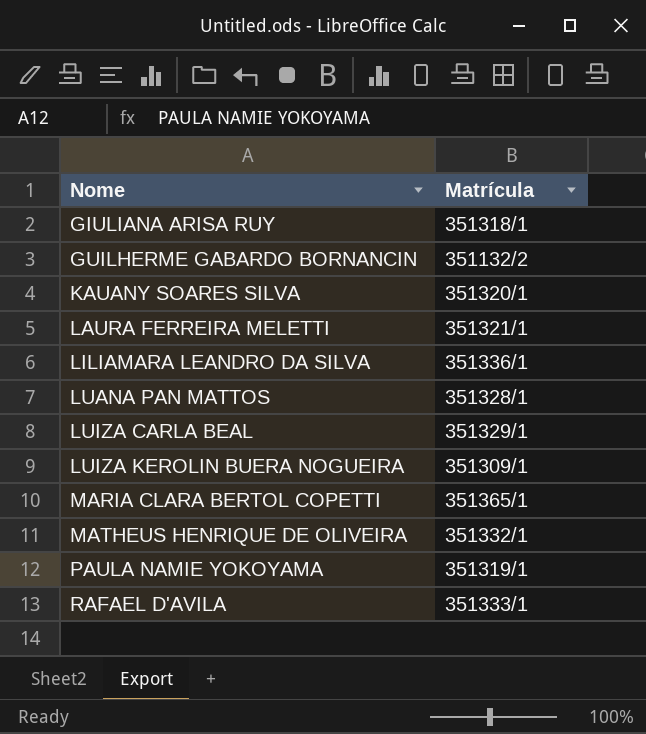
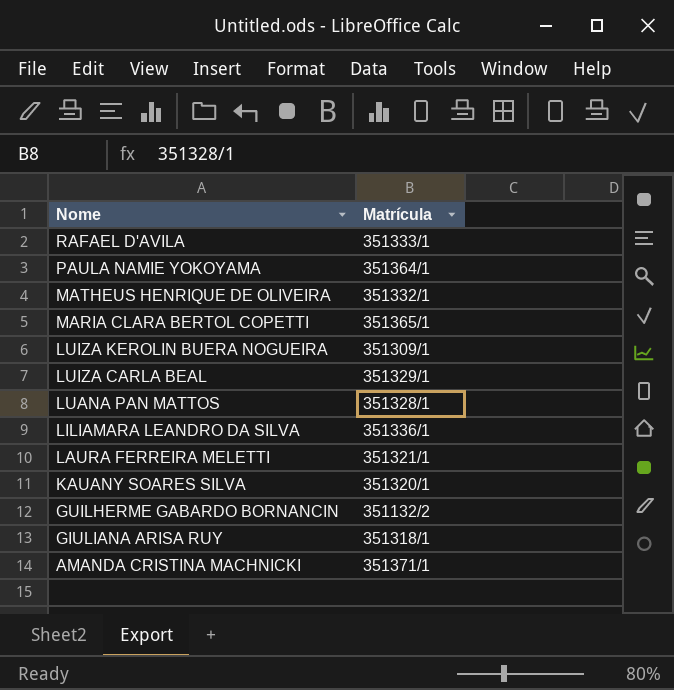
row order: Nome ascending -> Nome descending
PAULA NAMIE YOKOYAMA | Matrícula: 351319/1 -> 351364/1
row AMANDA CRISTINA MACHNICKI: none -> 351371/1

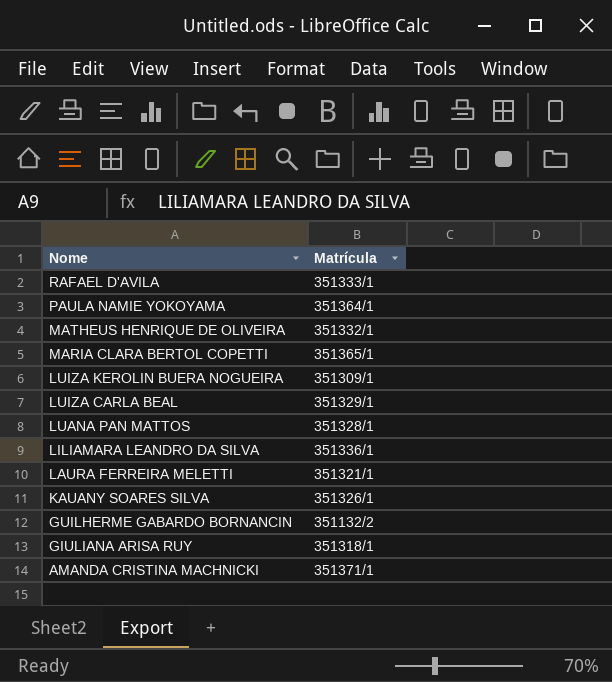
KAUANY SOARES SILVA | Matrícula: 351320/1 -> 351326/1

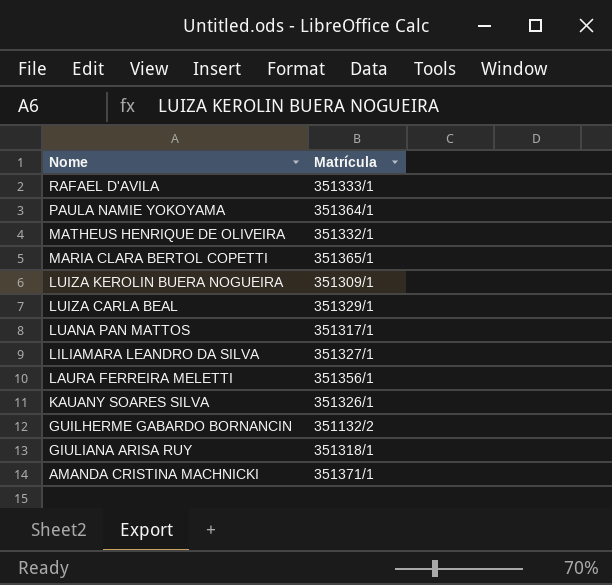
LUANA PAN MATTOS | Matrícula: 351328/1 -> 351317/1
LILIAMARA LEANDRO DA SILVA | Matrícula: 351336/1 -> 351327/1
LAURA FERREIRA MELETTI | Matrícula: 351321/1 -> 351356/1

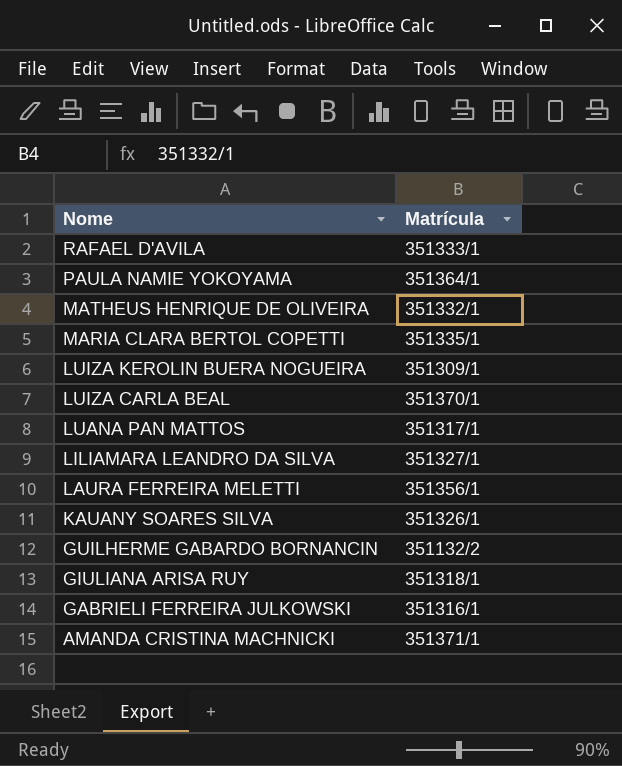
MARIA CLARA BERTOL COPETTI | Matrícula: 351365/1 -> 351335/1
LUIZA CARLA BEAL | Matrícula: 351329/1 -> 351370/1
row GABRIELI FERREIRA JULKOWSKI: none -> 351316/1

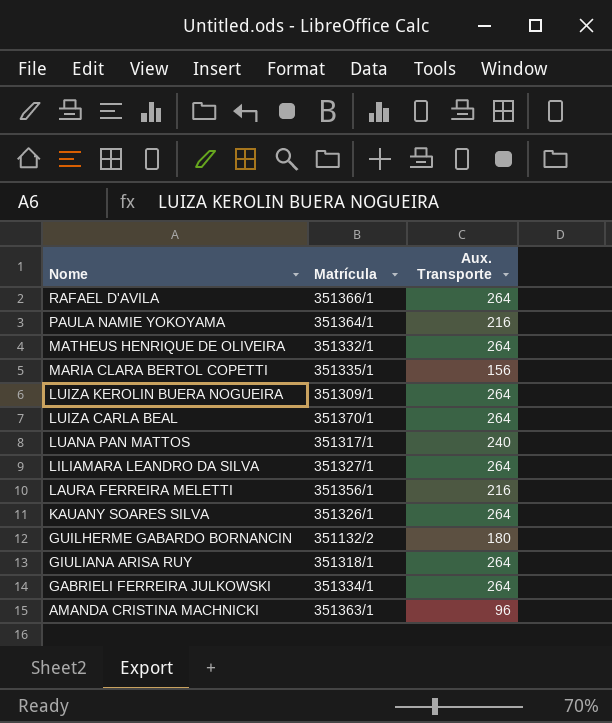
column Aux. Transporte | position: none -> 3
RAFAEL D'AVILA | Matrícula: 351333/1 -> 351366/1
GABRIELI FERREIRA JULKOWSKI | Matrícula: 351316/1 -> 351334/1
AMANDA CRISTINA MACHNICKI | Matrícula: 351371/1 -> 351363/1

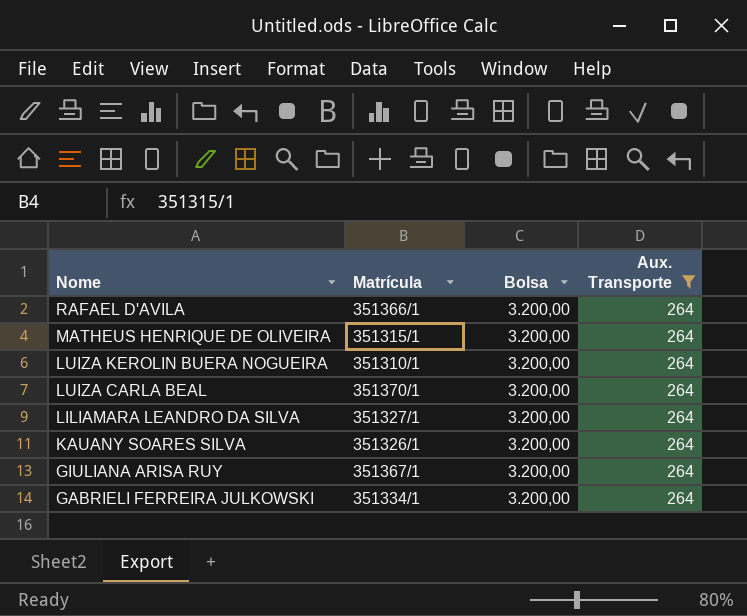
filter: none -> Aux. Transporte = 264
column Bolsa | position: none -> 3
MATHEUS HENRIQUE DE OLIVEIRA | Matrícula: 351332/1 -> 351315/1
LUIZA KEROLIN BUERA NOGUEIRA | Matrícula: 351309/1 -> 351310/1
GIULIANA ARISA RUY | Matrícula: 351318/1 -> 351367/1

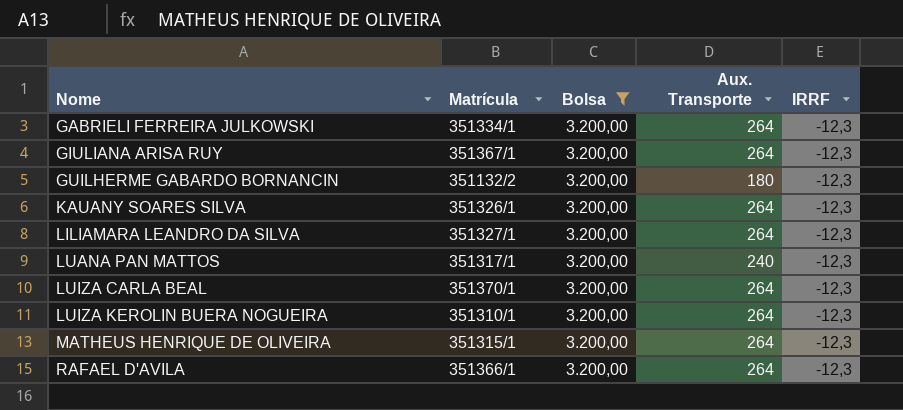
filter: Aux. Transporte = 264 -> Bolsa = 3.200,00
row order: Nome descending -> Nome ascending
column IRRF | position: none -> 5

